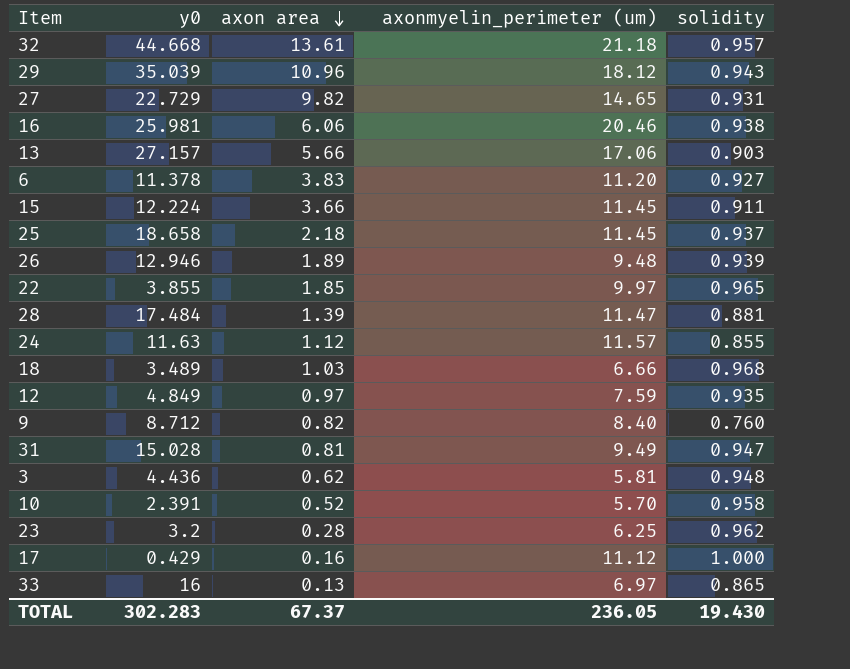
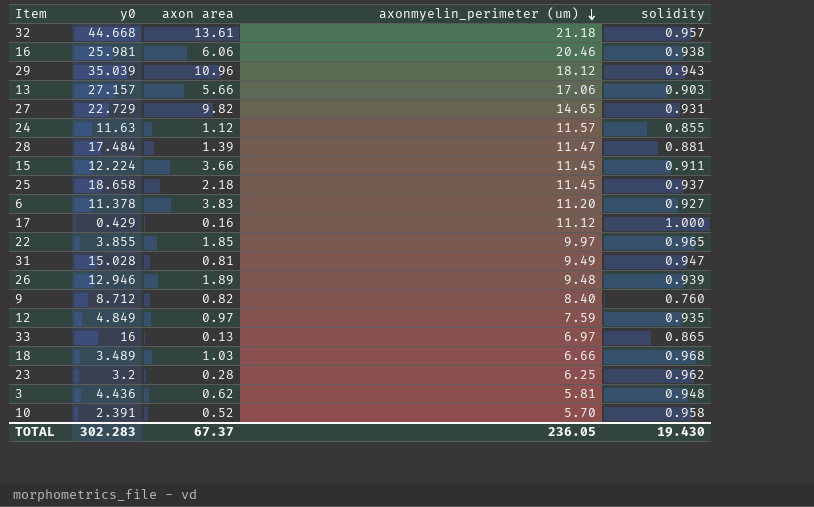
row order: axon area descending -> axonmyelin_perimeter (um) descending

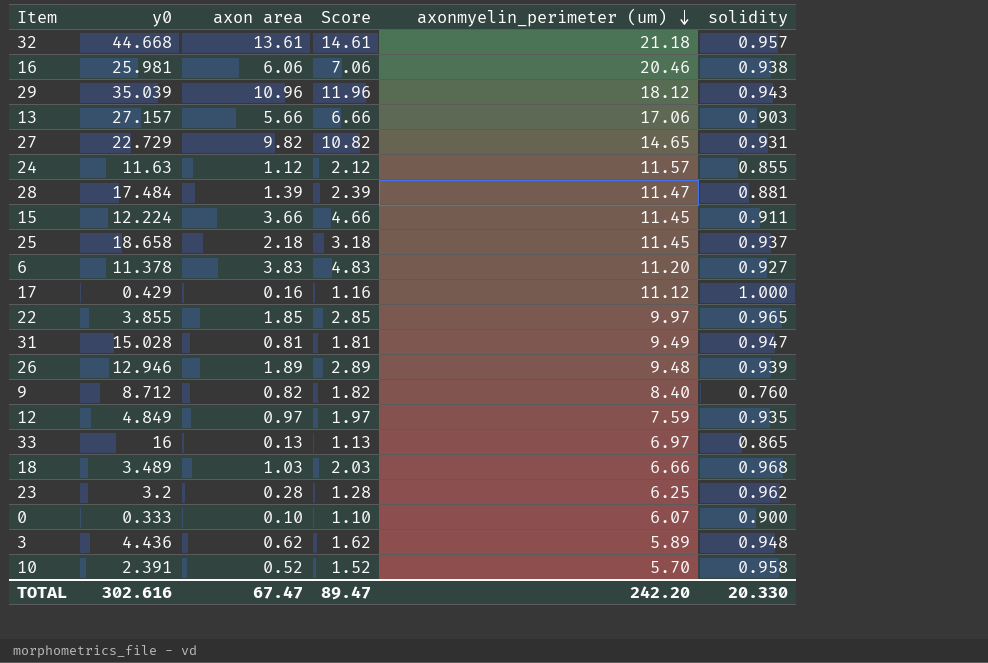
column Score | formula: none -> [axon area] + 1
row 0: none -> 0.333 | 0.10 | 1.10 | 6.07 | 0.900
3 | axonmyelin_perimeter (um): 5.81 -> 5.89
TOTAL | y0: 302.283 -> 302.616
TOTAL | axon area: 67.37 -> 67.47
TOTAL | axonmyelin_perimeter (um): 236.05 -> 242.20
TOTAL | solidity: 19.430 -> 20.330

